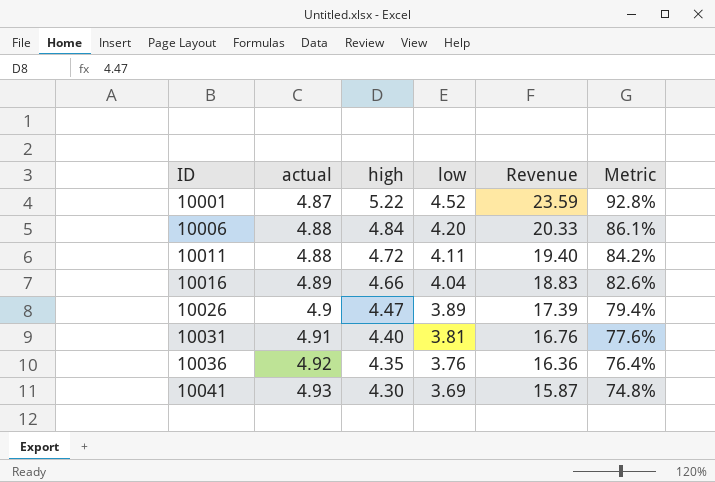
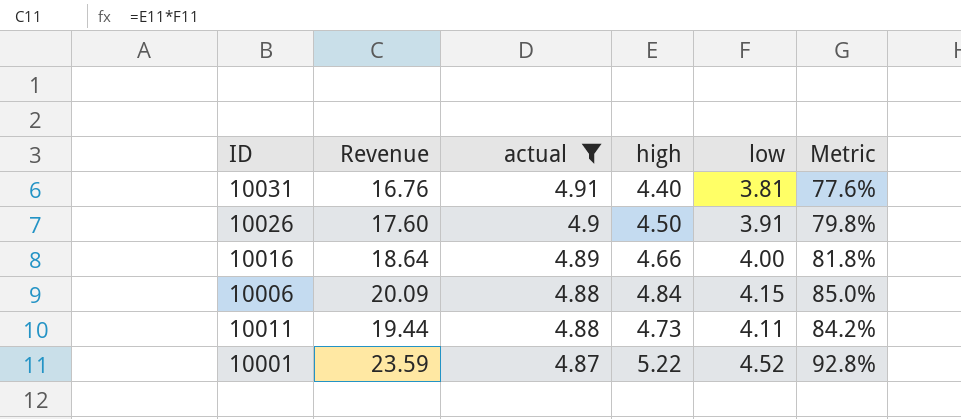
filter: none -> actual <= 4.91
row order: ID ascending -> actual descending
column Revenue | position: 5 -> 2
10026 | Revenue: 17.39 -> 17.60
10026 | high: 4.47 -> 4.50
10026 | low: 3.89 -> 3.91
10026 | Metric: 79.4% -> 79.8%
10016 | Revenue: 18.83 -> 18.64
10016 | low: 4.04 -> 4.00
10016 | Metric: 82.6% -> 81.8%
10006 | Revenue: 20.33 -> 20.09
10006 | low: 4.20 -> 4.15
10006 | Metric: 86.1% -> 85.0%
10011 | Revenue: 19.40 -> 19.44
10011 | high: 4.72 -> 4.73

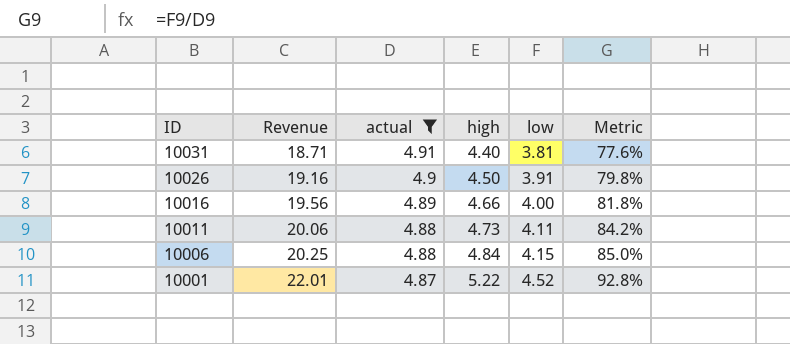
row order: actual descending -> ID descending
column Revenue | formula: [high] * [low] -> [actual] * [low]

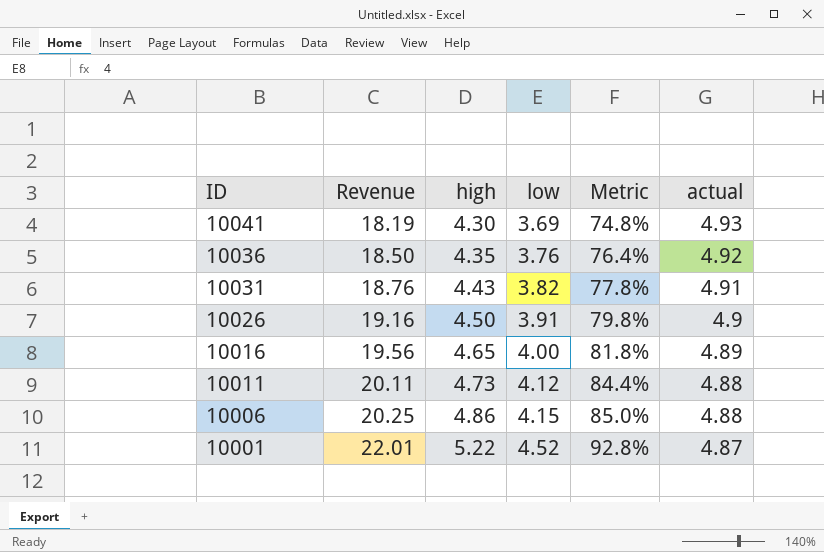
filter: actual <= 4.91 -> none
column actual | position: 3 -> 6
10031 | Revenue: 18.71 -> 18.76
10031 | high: 4.40 -> 4.43
10031 | low: 3.81 -> 3.82
10031 | Metric: 77.6% -> 77.8%
10016 | high: 4.66 -> 4.65
10011 | Revenue: 20.06 -> 20.11
10011 | low: 4.11 -> 4.12
10011 | Metric: 84.2% -> 84.4%
10006 | high: 4.84 -> 4.86

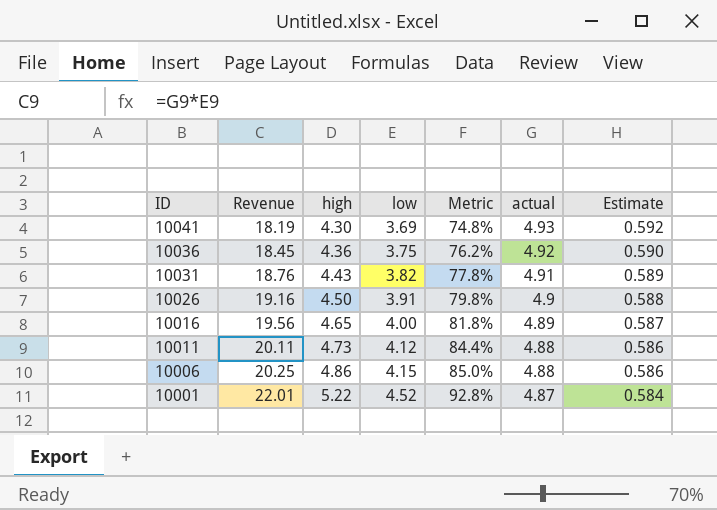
column Estimate | formula: none -> [actual] * 0.12
10036 | Revenue: 18.50 -> 18.45
10036 | high: 4.35 -> 4.36
10036 | low: 3.76 -> 3.75
10036 | Metric: 76.4% -> 76.2%

